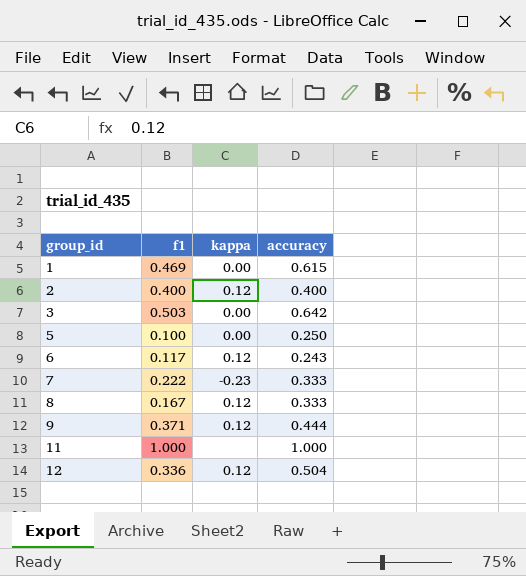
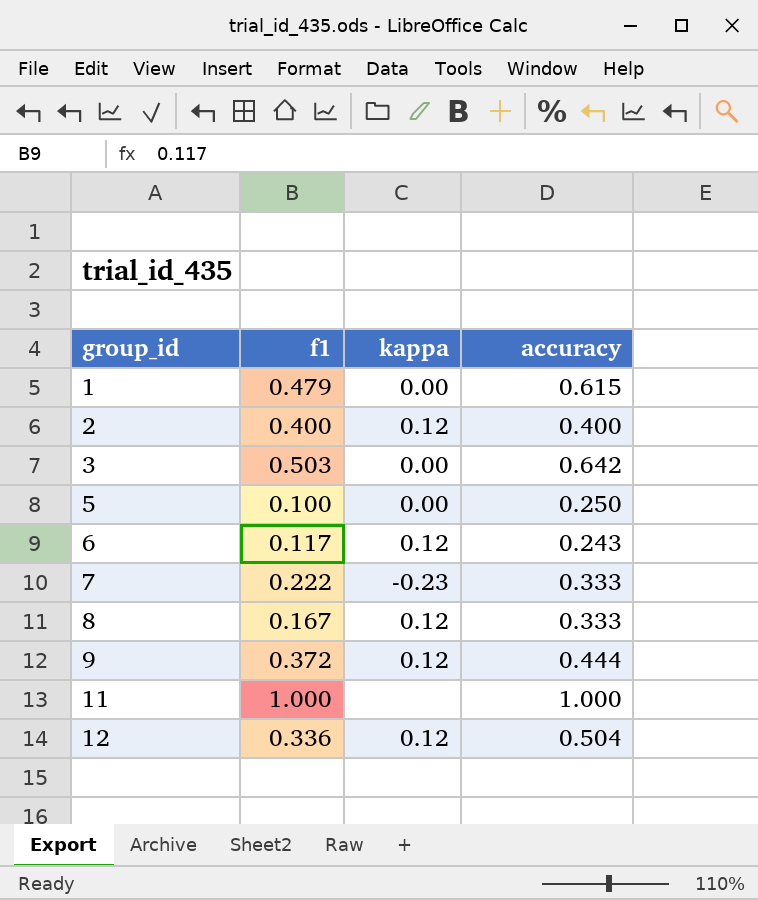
1 | f1: 0.469 -> 0.479
9 | f1: 0.371 -> 0.372

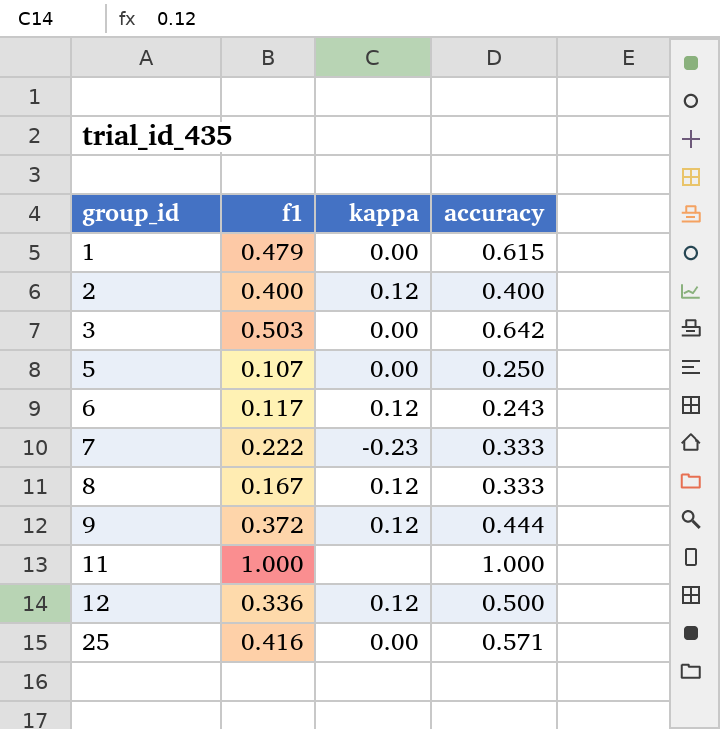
5 | f1: 0.100 -> 0.107
12 | accuracy: 0.504 -> 0.500
row 25: none -> 0.416 | 0.00 | 0.571

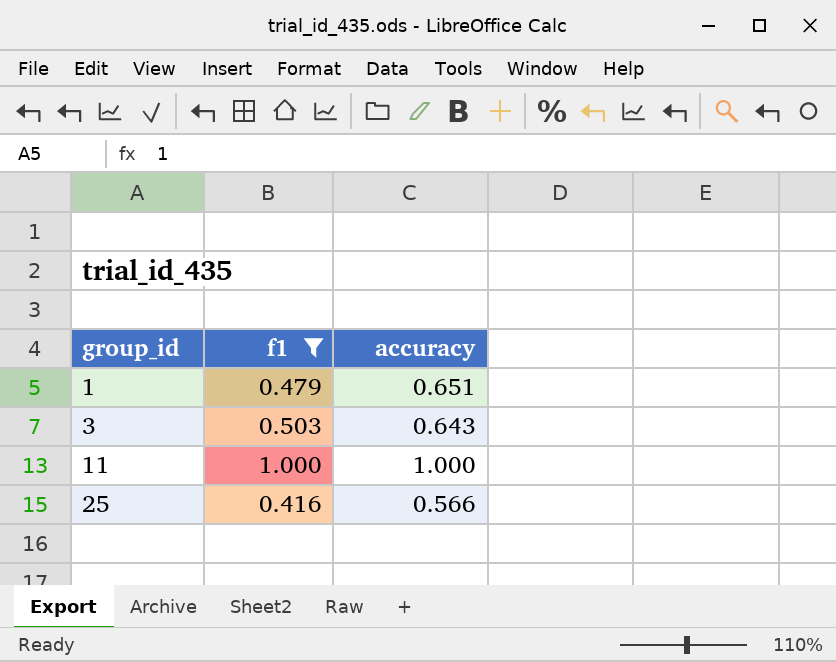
filter: none -> f1 >= 0.416
column kappa | position: 3 -> none
1 | accuracy: 0.615 -> 0.651
3 | accuracy: 0.642 -> 0.643
25 | accuracy: 0.571 -> 0.566

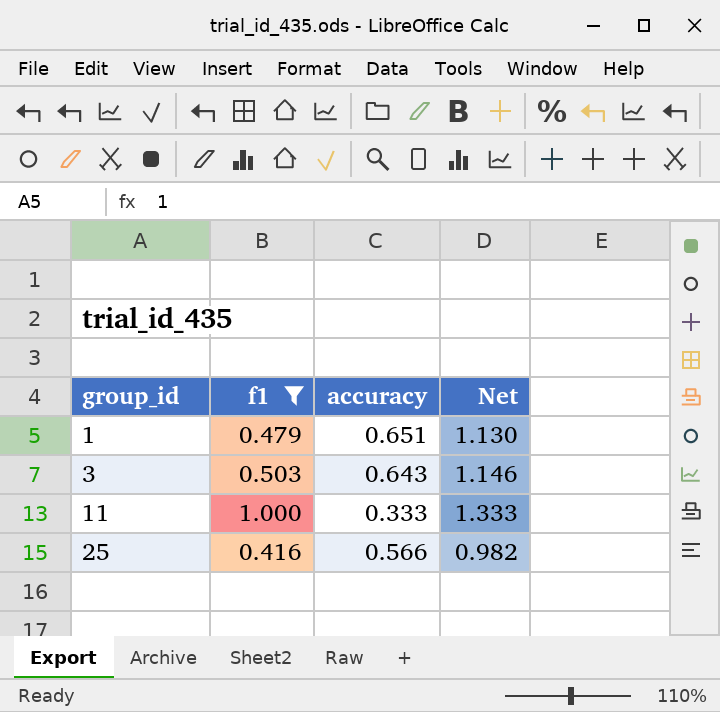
column Net | formula: none -> [f1] + [accuracy]
11 | accuracy: 1.000 -> 0.333

